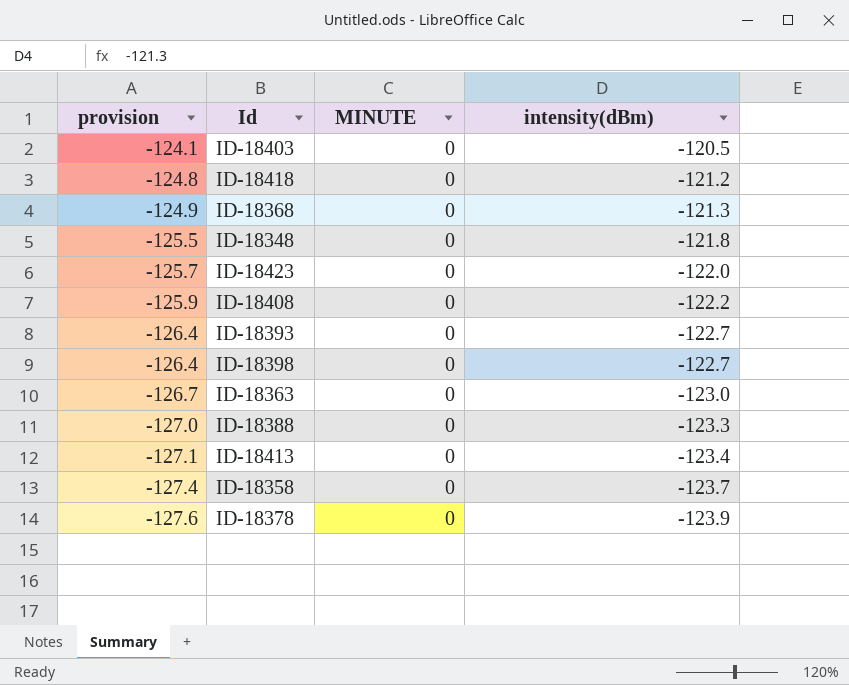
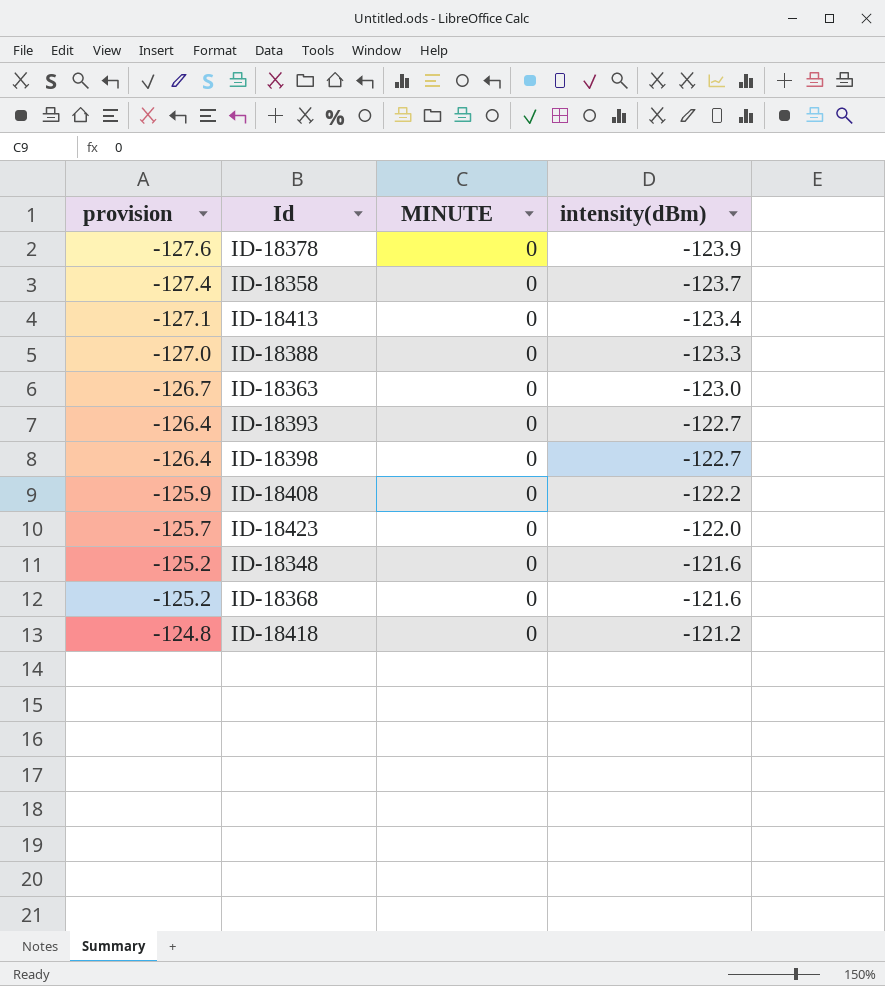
row order: provision descending -> provision ascending
row ID-18403: -124.1 | 0 | -120.5 -> none
ID-18348 | provision: -125.5 -> -125.2
ID-18348 | intensity(dBm): -121.8 -> -121.6
ID-18368 | provision: -124.9 -> -125.2
ID-18368 | intensity(dBm): -121.3 -> -121.6

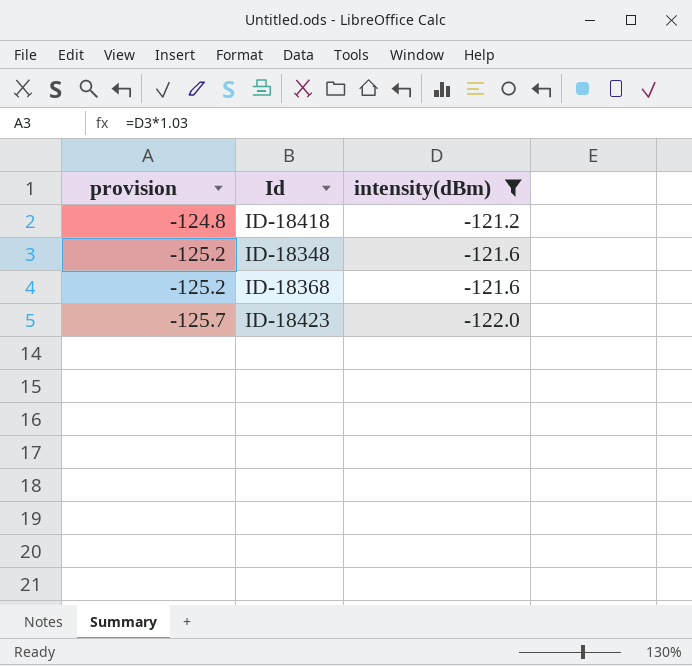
filter: none -> intensity(dBm) >= -122.0
row order: provision ascending -> provision descending
column MINUTE | position: 3 -> none

